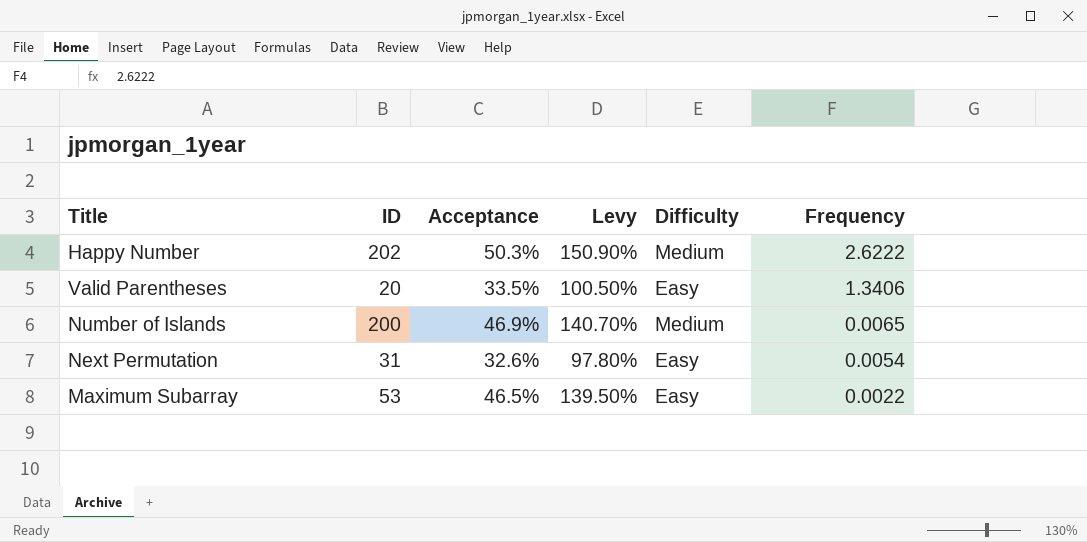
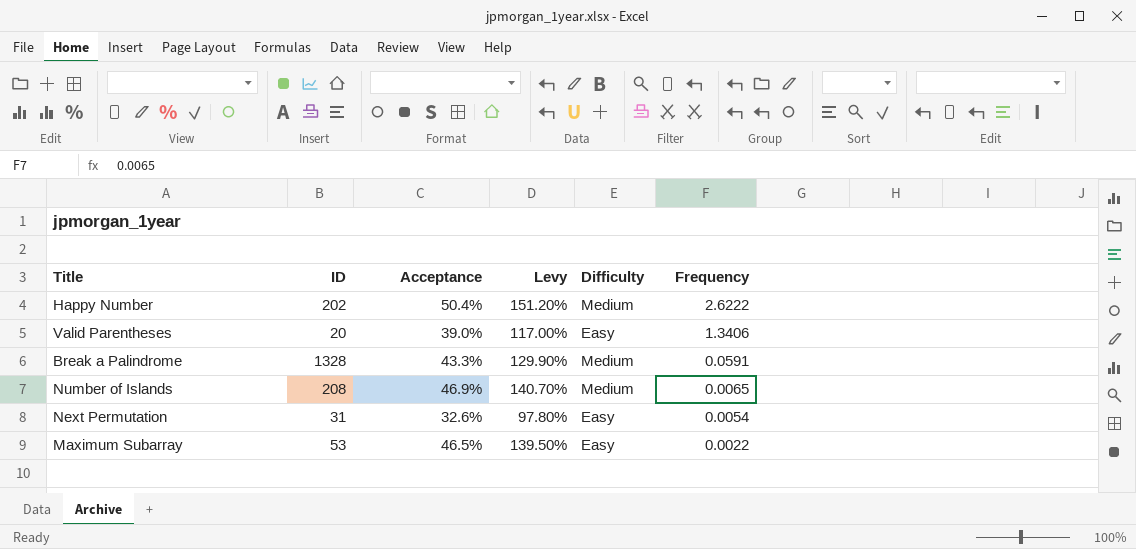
Happy Number | Acceptance: 50.3% -> 50.4%
Happy Number | Levy: 150.90% -> 151.20%
Valid Parentheses | Acceptance: 33.5% -> 39.0%
Valid Parentheses | Levy: 100.50% -> 117.00%
row Break a Palindrome: none -> 1328 | 43.3% | 129.90% | Medium | 0.0591
Number of Islands | ID: 200 -> 208

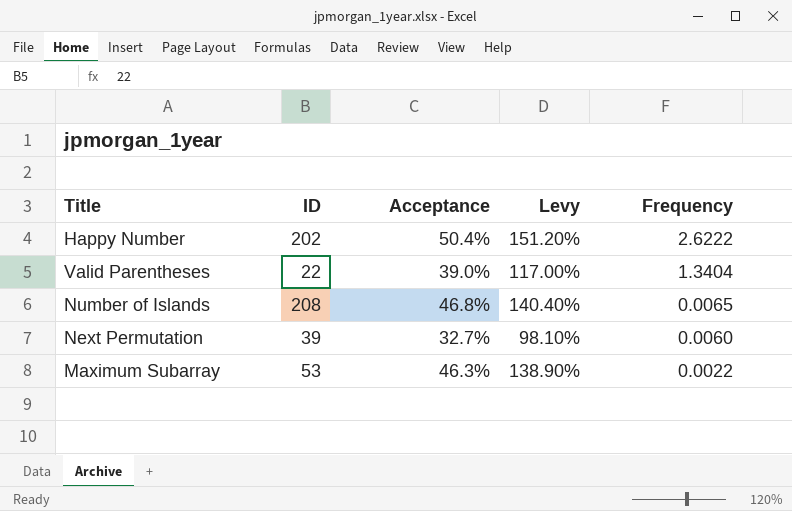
column Difficulty | position: 5 -> none
row Break a Palindrome: 1328 | 43.3% | 129.90% | Medium | 0.0591 -> none
Valid Parentheses | ID: 20 -> 22
Valid Parentheses | Frequency: 1.3406 -> 1.3404
Number of Islands | Acceptance: 46.9% -> 46.8%
Number of Islands | Levy: 140.70% -> 140.40%
Next Permutation | ID: 31 -> 39
Next Permutation | Acceptance: 32.6% -> 32.7%
Next Permutation | Levy: 97.80% -> 98.10%
Next Permutation | Frequency: 0.0054 -> 0.0060
Maximum Subarray | Acceptance: 46.5% -> 46.3%
Maximum Subarray | Levy: 139.50% -> 138.90%

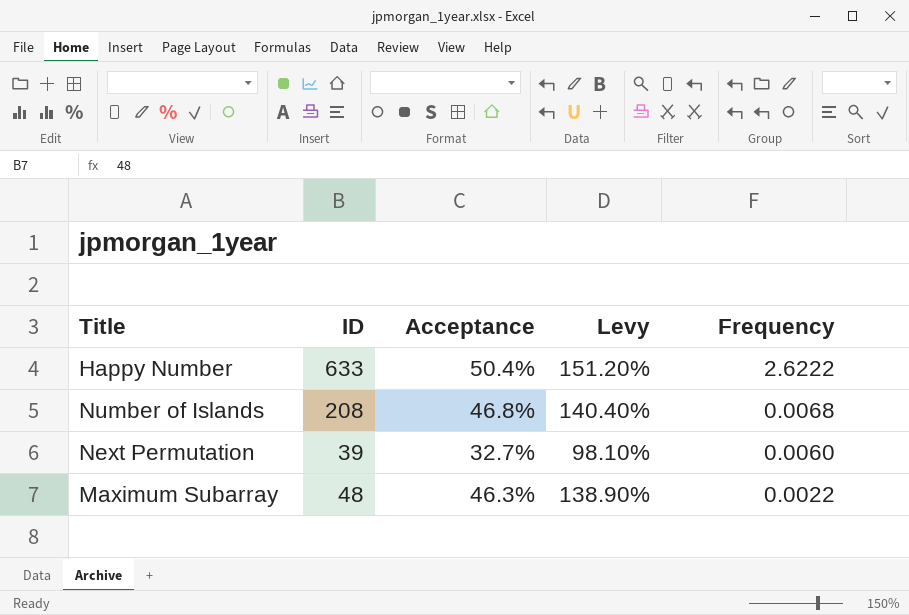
row Valid Parentheses: 22 | 39.0% | 117.00% | 1.3404 -> none
Happy Number | ID: 202 -> 633
Number of Islands | Frequency: 0.0065 -> 0.0068
Maximum Subarray | ID: 53 -> 48

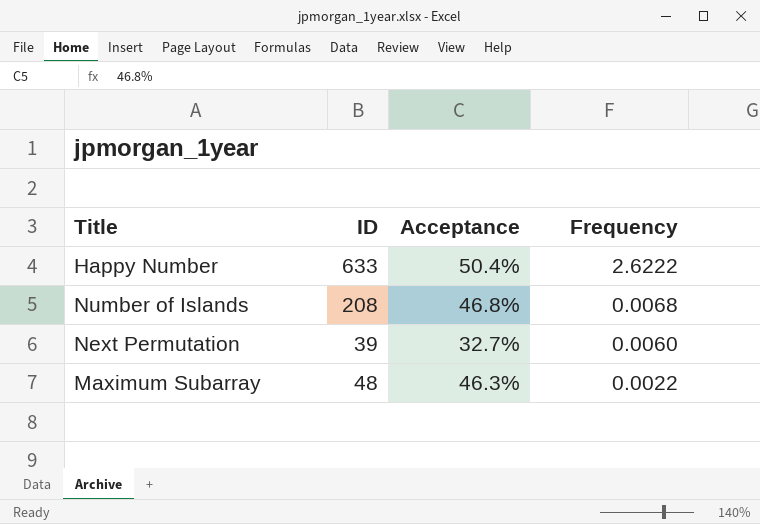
column Levy | formula: [Acceptance] * 3 -> none

